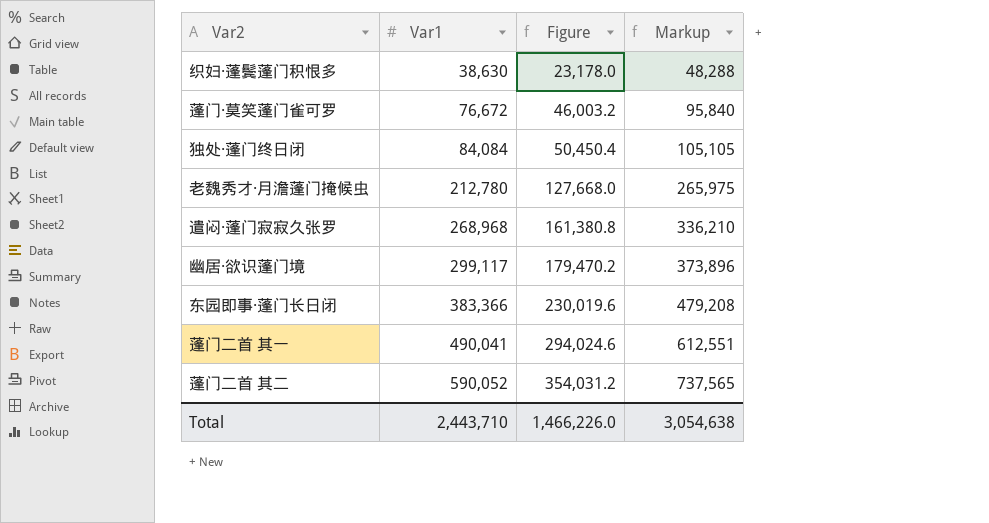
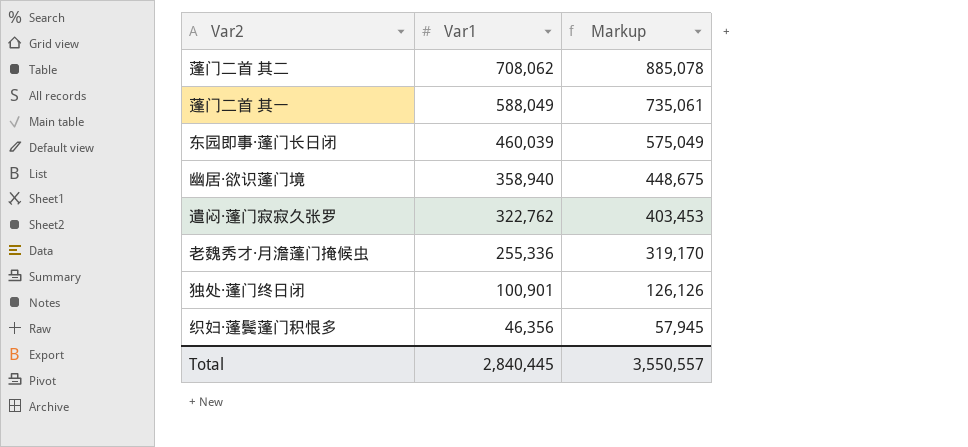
row order: Var1 ascending -> Var1 descending
column Figure | formula: [Var1] * 0.6 -> none
row 蓬门·莫笑蓬门雀可罗: 76,672 | 46,003.2 | 95,840 -> none
蓬门二首 其二 | Var1: 590,052 -> 708,062
蓬门二首 其二 | Markup: 737,565 -> 885,078
蓬门二首 其一 | Var1: 490,041 -> 588,049
蓬门二首 其一 | Markup: 612,551 -> 735,061
东园即事·蓬门长日闭 | Var1: 383,366 -> 460,039
东园即事·蓬门长日闭 | Markup: 479,208 -> 575,049
幽居·欲识蓬门境 | Var1: 299,117 -> 358,940
幽居·欲识蓬门境 | Markup: 373,896 -> 448,675
遣闷·蓬门寂寂久张罗 | Var1: 268,968 -> 322,762
遣闷·蓬门寂寂久张罗 | Markup: 336,210 -> 403,453
老魏秀才·月澹蓬门掩候虫 | Var1: 212,780 -> 255,336
老魏秀才·月澹蓬门掩候虫 | Markup: 265,975 -> 319,170
独处·蓬门终日闭 | Var1: 84,084 -> 100,901
独处·蓬门终日闭 | Markup: 105,105 -> 126,126
织妇·蓬鬓蓬门积恨多 | Var1: 38,630 -> 46,356
织妇·蓬鬓蓬门积恨多 | Markup: 48,288 -> 57,945
Total | Var1: 2,443,710 -> 2,840,445
Total | Markup: 3,054,638 -> 3,550,557

